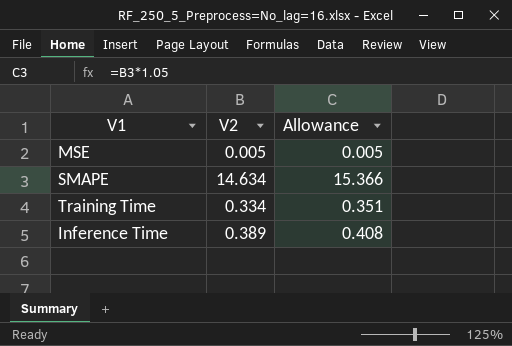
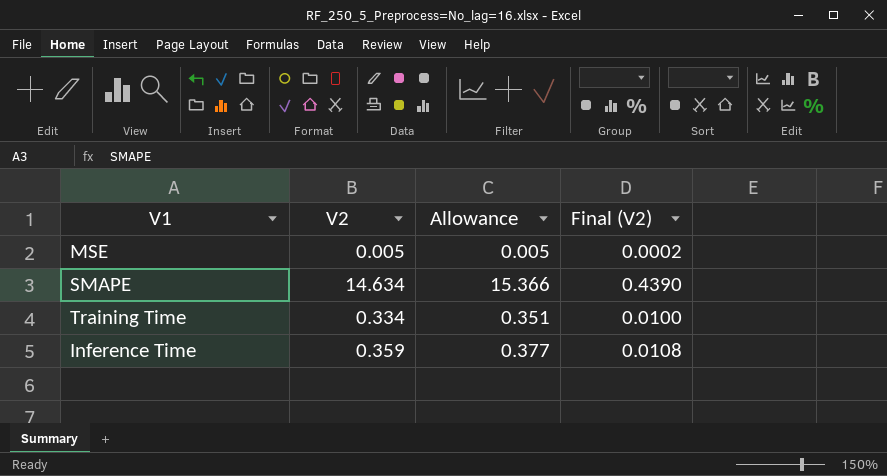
column Final (V2) | formula: none -> [V2] * 0.03
Inference Time | V2: 0.389 -> 0.359
Inference Time | Allowance: 0.408 -> 0.377

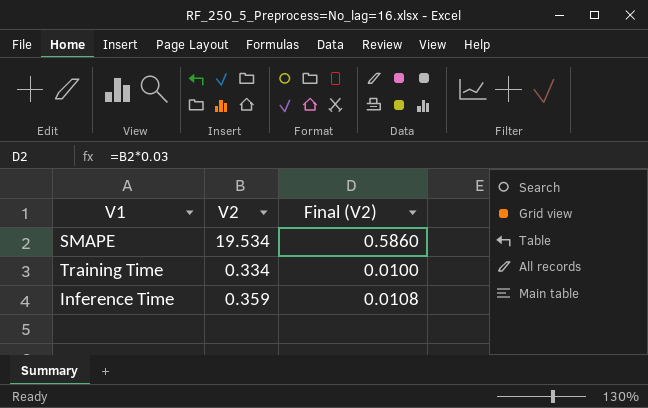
column Allowance | formula: [V2] * 1.05 -> none
row MSE: 0.005 | 0.005 | 0.0002 -> none
SMAPE | V2: 14.634 -> 19.534
SMAPE | Final (V2): 0.4390 -> 0.5860

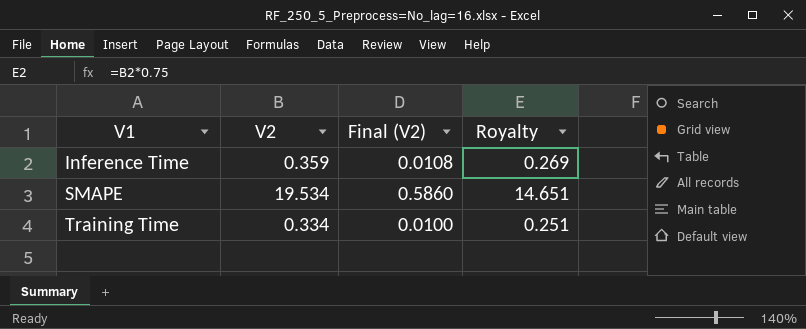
row order: none -> V1 ascending
column Royalty | formula: none -> [V2] * 0.75

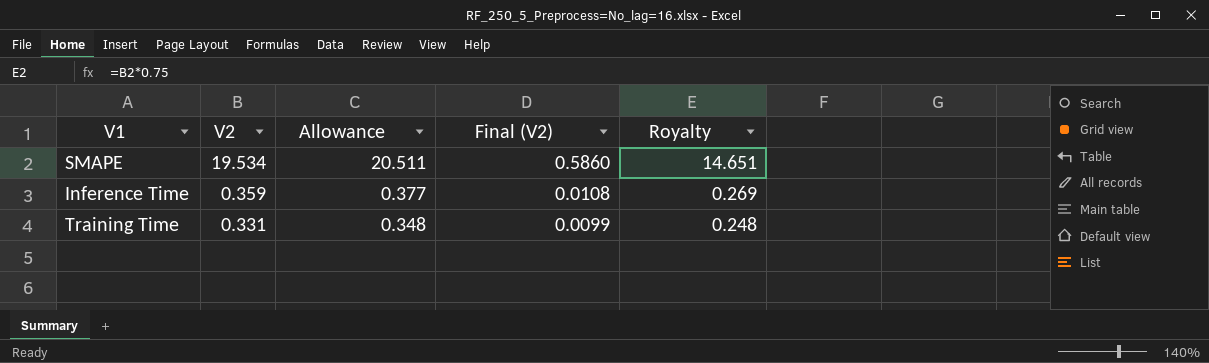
row order: V1 ascending -> V2 descending
column Allowance | formula: none -> [V2] * 1.05
Training Time | V2: 0.334 -> 0.331
Training Time | Final (V2): 0.0100 -> 0.0099
Training Time | Royalty: 0.251 -> 0.248

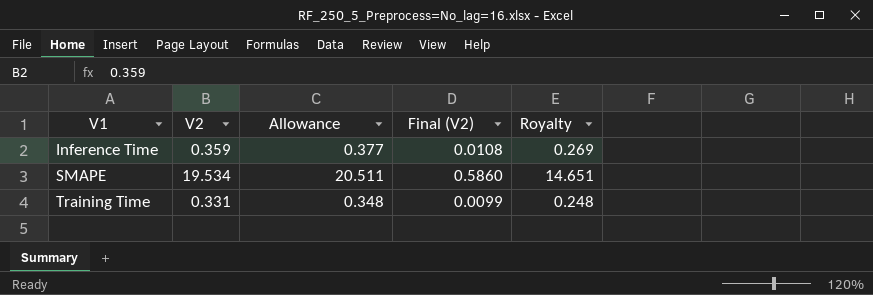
row order: V2 descending -> V1 ascending

